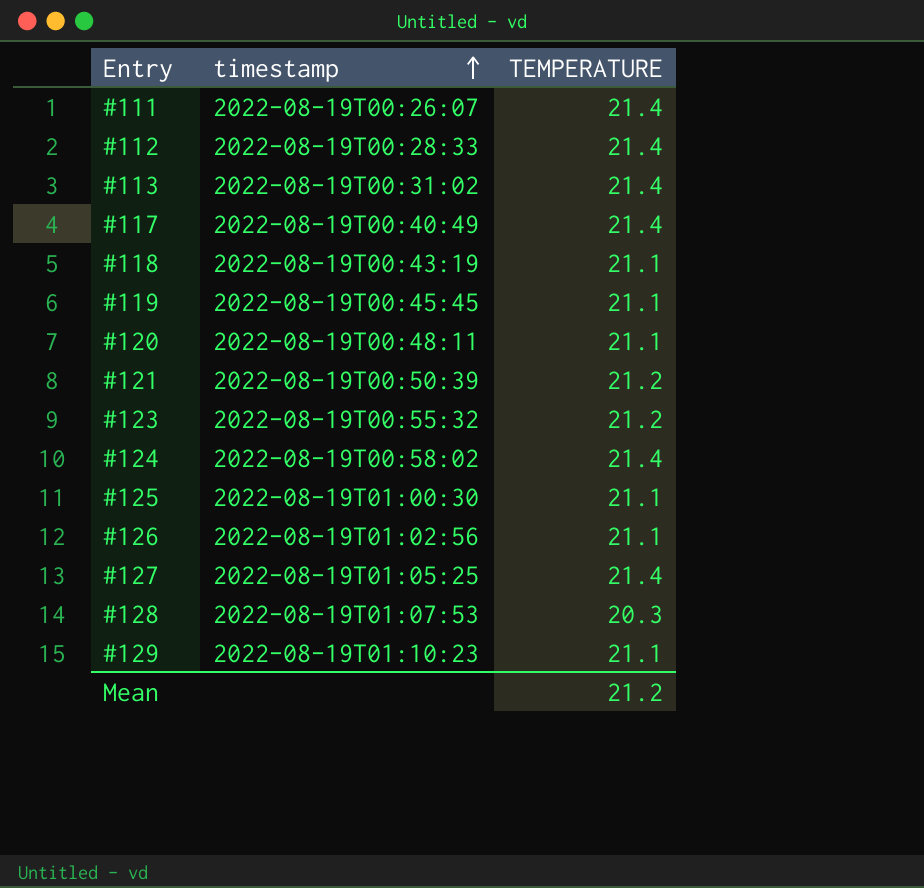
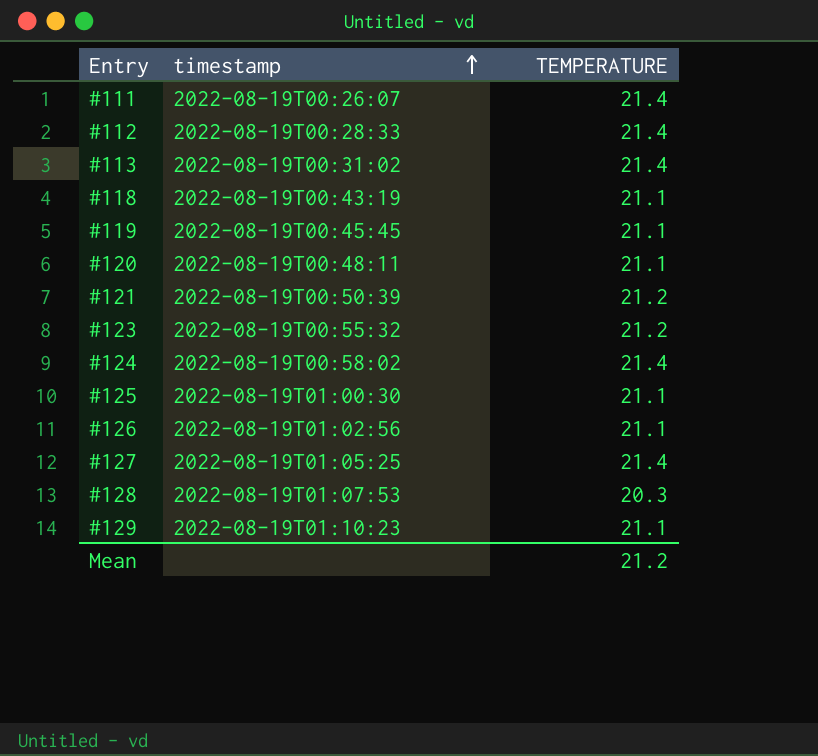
row #117: 2022-08-19T00:40:49 | 21.4 -> none

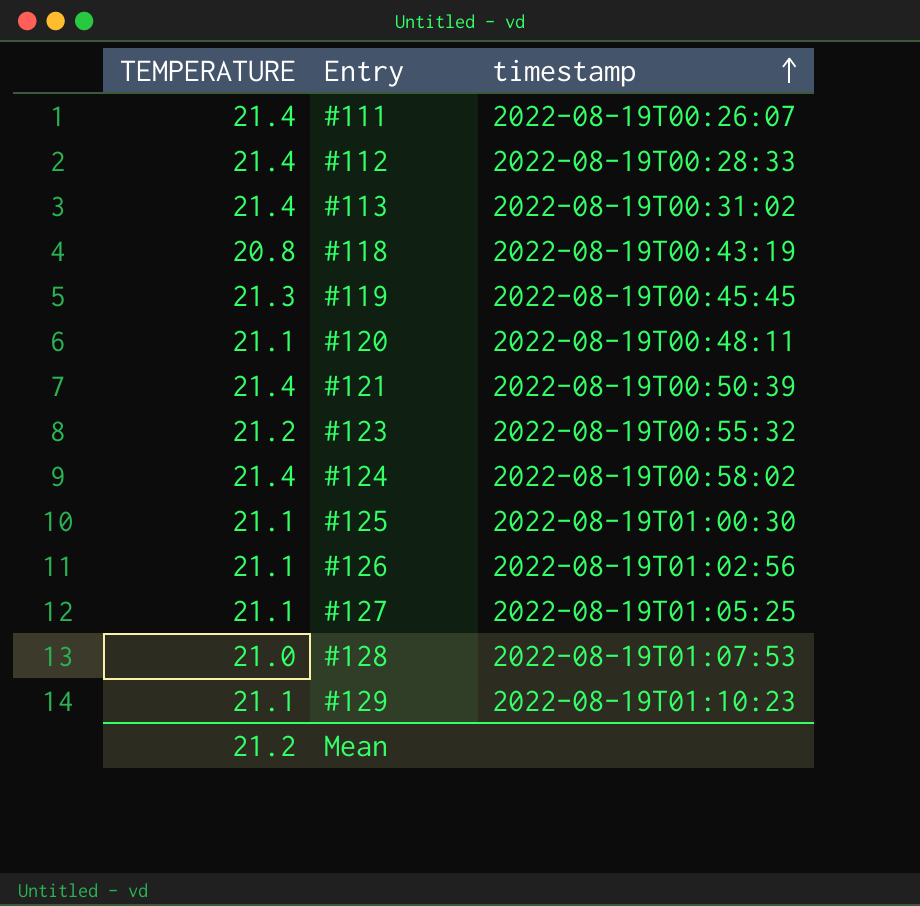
column TEMPERATURE | position: 3 -> 1
#118 | TEMPERATURE: 21.1 -> 20.8
#119 | TEMPERATURE: 21.1 -> 21.3
#121 | TEMPERATURE: 21.2 -> 21.4
#127 | TEMPERATURE: 21.4 -> 21.1
#128 | TEMPERATURE: 20.3 -> 21.0

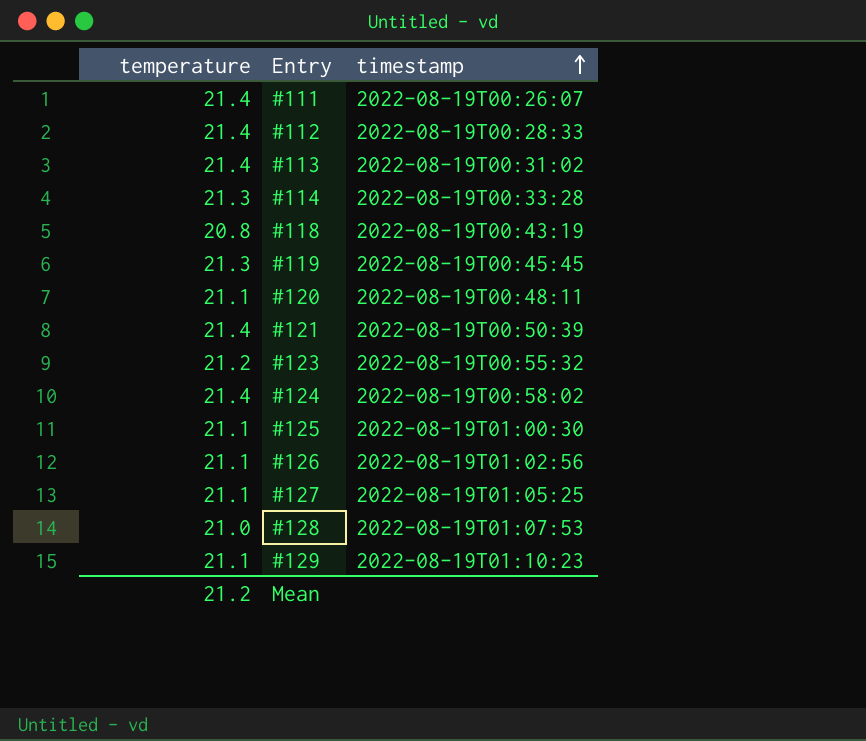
column name: TEMPERATURE -> temperature
row #114: none -> 21.3 | 2022-08-19T00:33:28

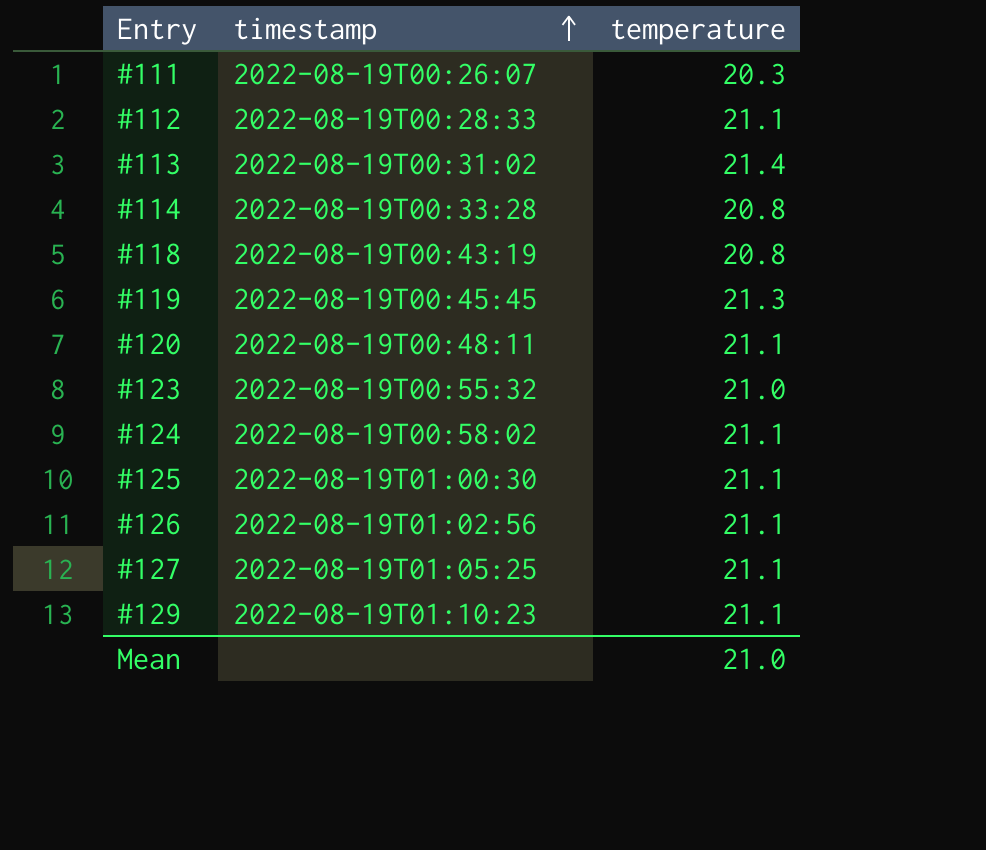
column temperature | position: 1 -> 3
row #121: 21.4 | 2022-08-19T00:50:39 -> none
row #128: 21.0 | 2022-08-19T01:07:53 -> none
#111 | temperature: 21.4 -> 20.3
#112 | temperature: 21.4 -> 21.1
#114 | temperature: 21.3 -> 20.8
#123 | temperature: 21.2 -> 21.0
#124 | temperature: 21.4 -> 21.1
Mean | temperature: 21.2 -> 21.0

